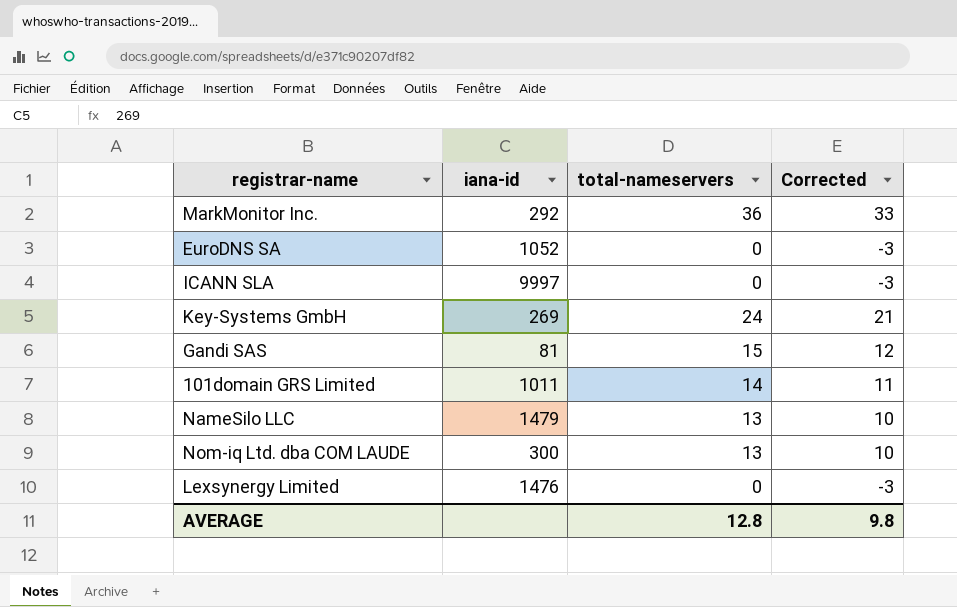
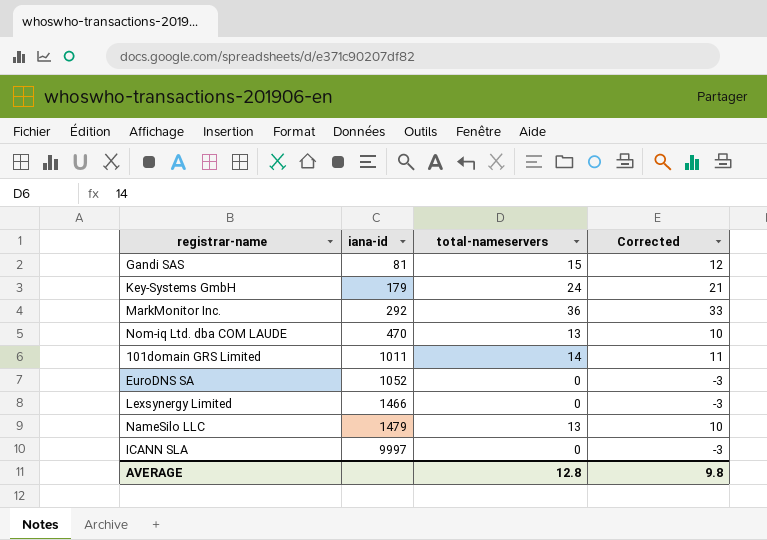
row order: none -> iana-id ascending
Key-Systems GmbH | iana-id: 269 -> 179
Nom-iq Ltd. dba COM LAUDE | iana-id: 300 -> 470
Lexsynergy Limited | iana-id: 1476 -> 1466

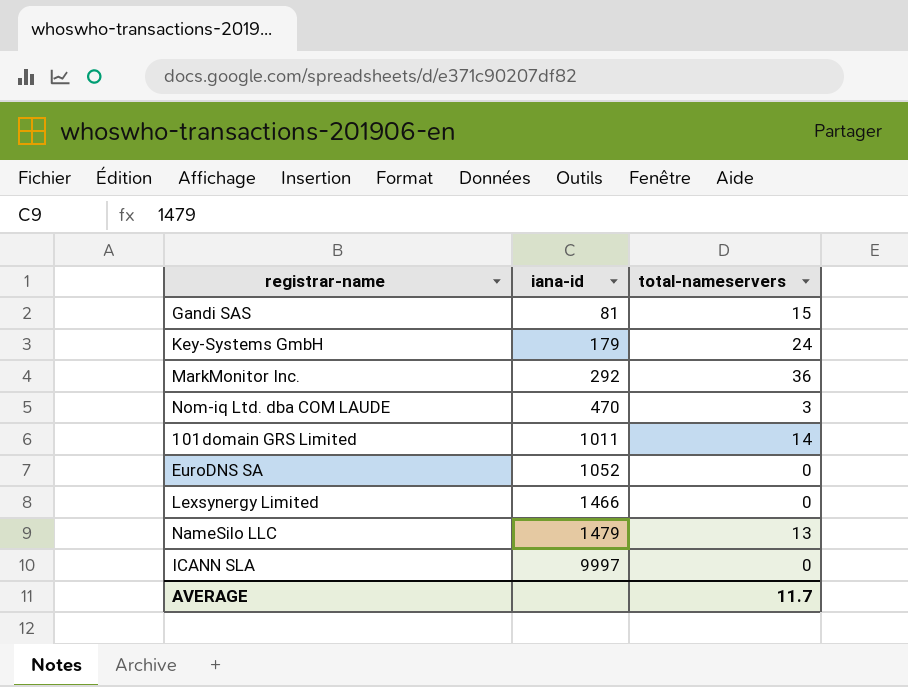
column Corrected | formula: [total-nameservers] - 3 -> none
Nom-iq Ltd. dba COM LAUDE | total-nameservers: 13 -> 3
AVERAGE | total-nameservers: 12.8 -> 11.7

